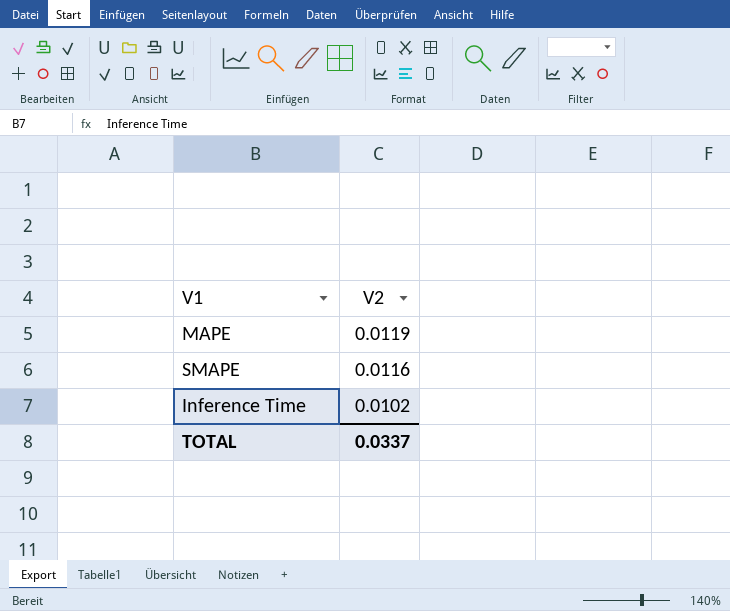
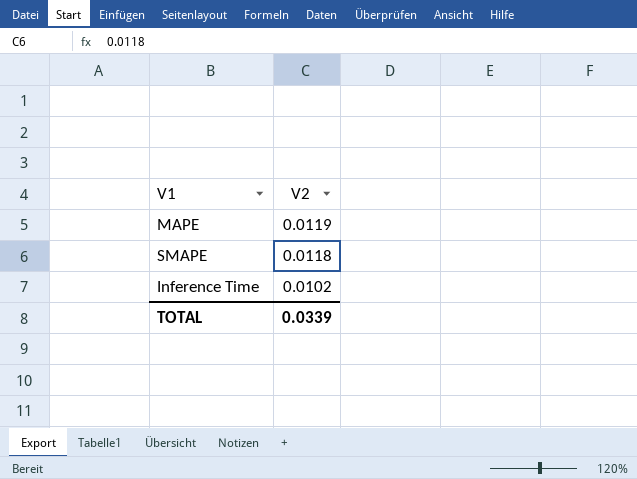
SMAPE | V2: 0.0116 -> 0.0118
TOTAL | V2: 0.0337 -> 0.0339

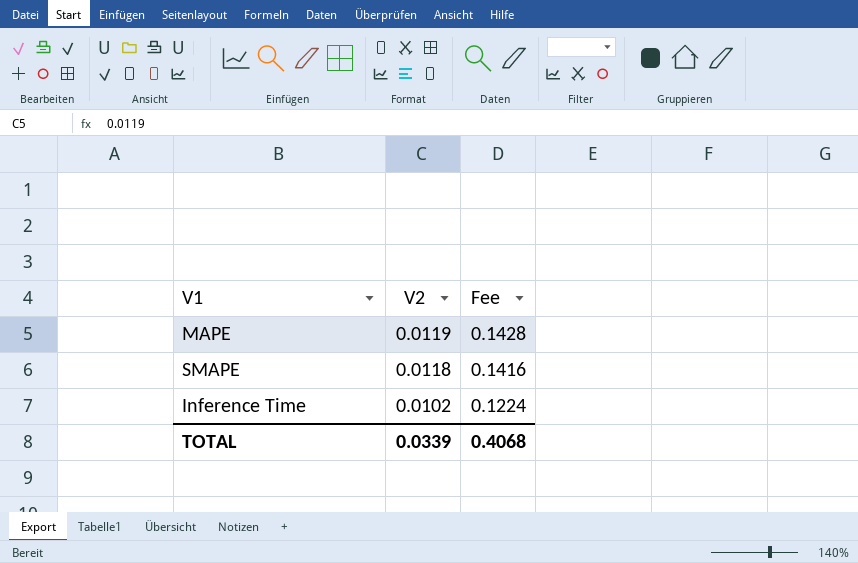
column Fee | formula: none -> [V2] * 12

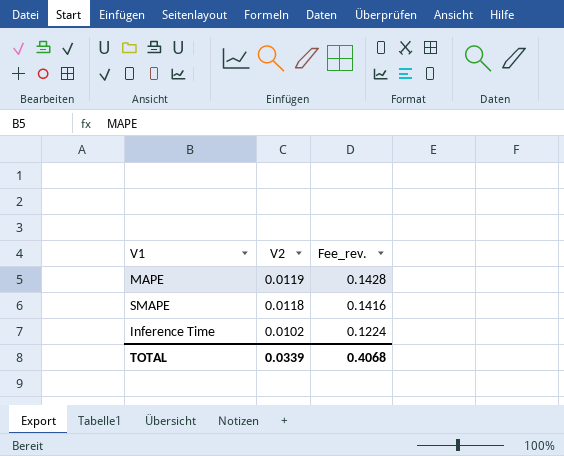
column name: Fee -> Fee_rev.

